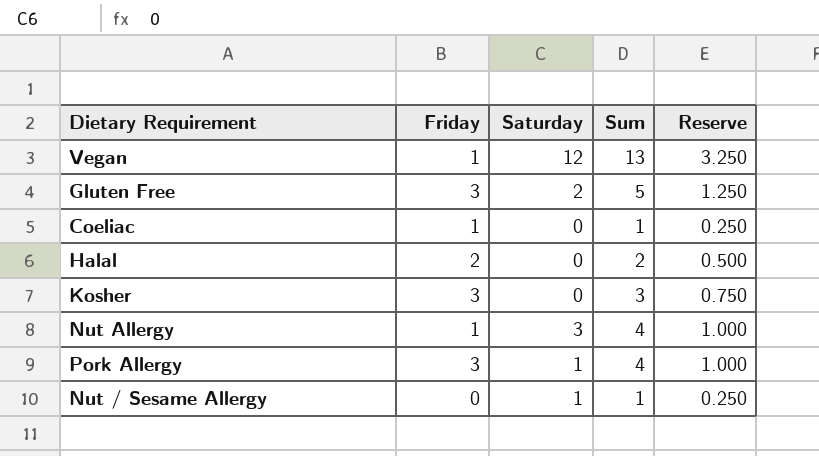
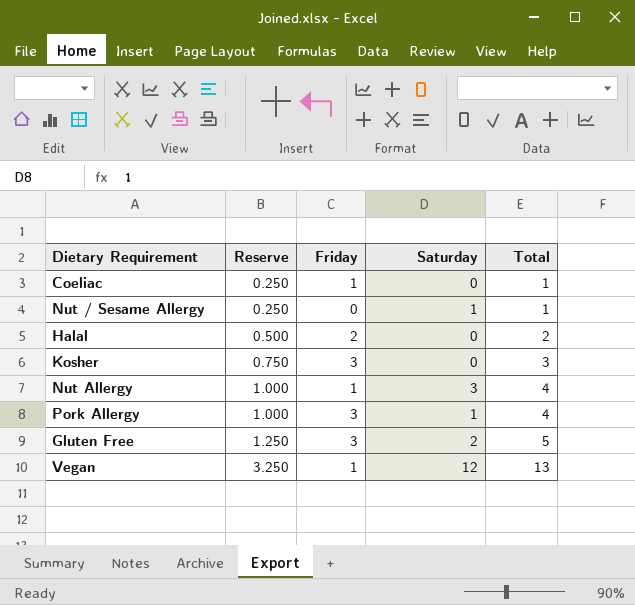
row order: none -> Reserve ascending
column Reserve | position: 5 -> 2
column name: Sum -> Total

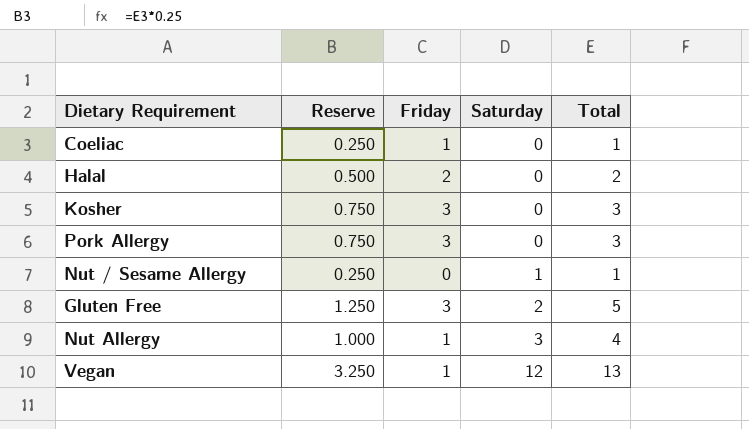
row order: Reserve ascending -> Saturday ascending
Pork Allergy | Reserve: 1.000 -> 0.750
Pork Allergy | Saturday: 1 -> 0
Pork Allergy | Total: 4 -> 3

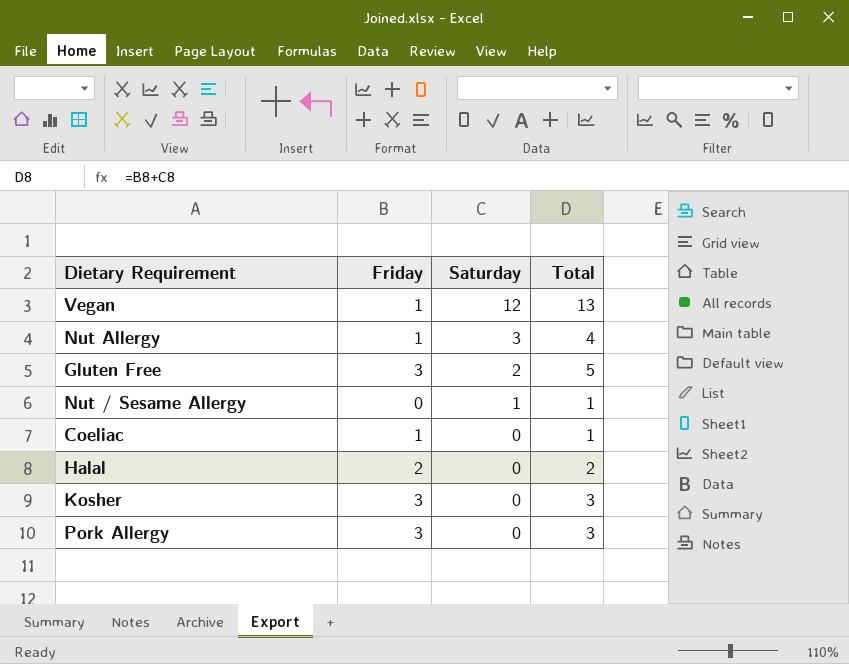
row order: Saturday ascending -> Saturday descending
column Reserve | formula: [Total] * 0.25 -> none

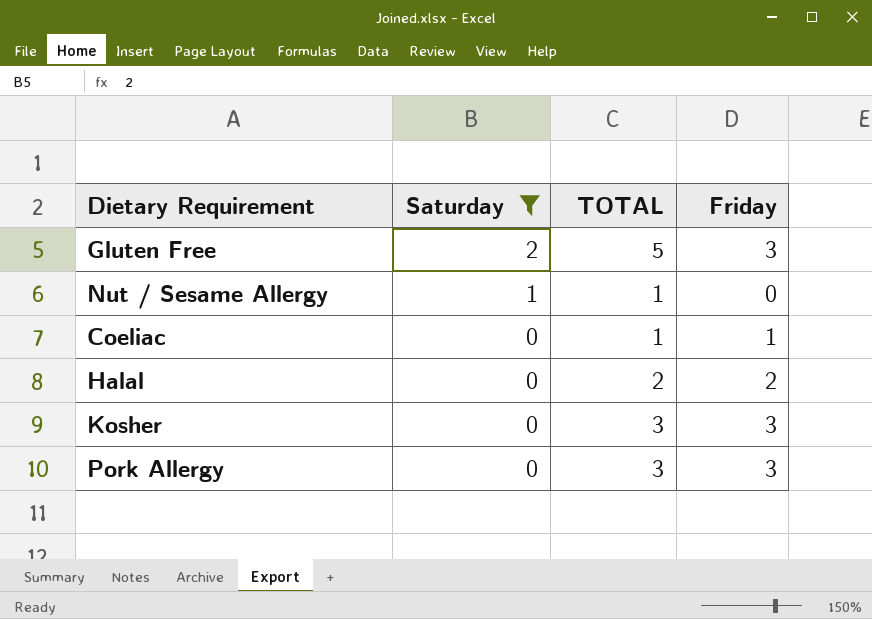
filter: none -> Saturday <= 2
column name: Total -> TOTAL
column Friday | position: 2 -> 4

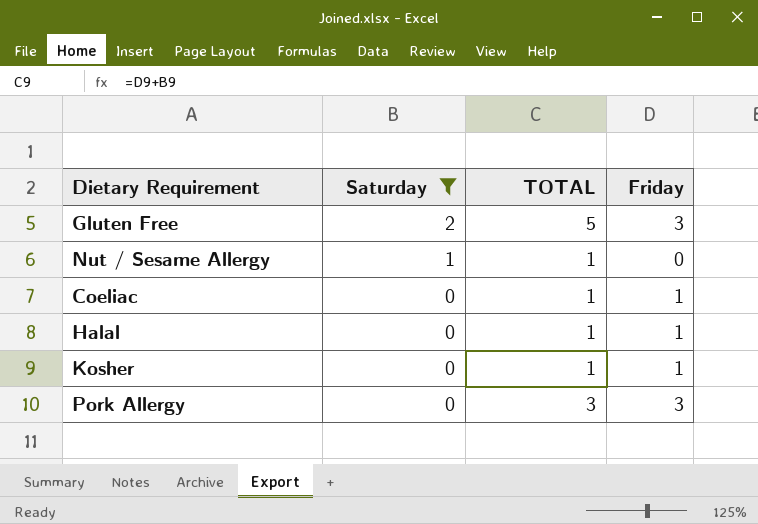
Halal | TOTAL: 2 -> 1
Halal | Friday: 2 -> 1
Kosher | TOTAL: 3 -> 1
Kosher | Friday: 3 -> 1

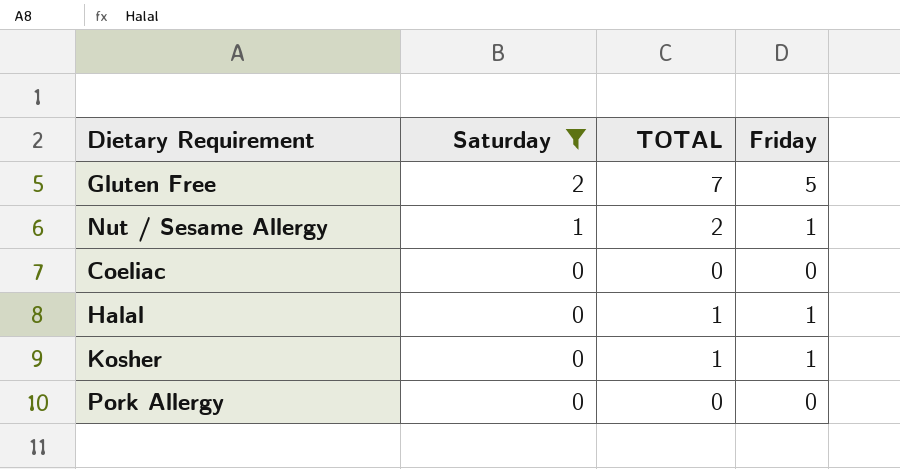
Gluten Free | TOTAL: 5 -> 7
Gluten Free | Friday: 3 -> 5
Nut / Sesame Allergy | TOTAL: 1 -> 2
Nut / Sesame Allergy | Friday: 0 -> 1
Coeliac | TOTAL: 1 -> 0
Coeliac | Friday: 1 -> 0
Pork Allergy | TOTAL: 3 -> 0
Pork Allergy | Friday: 3 -> 0

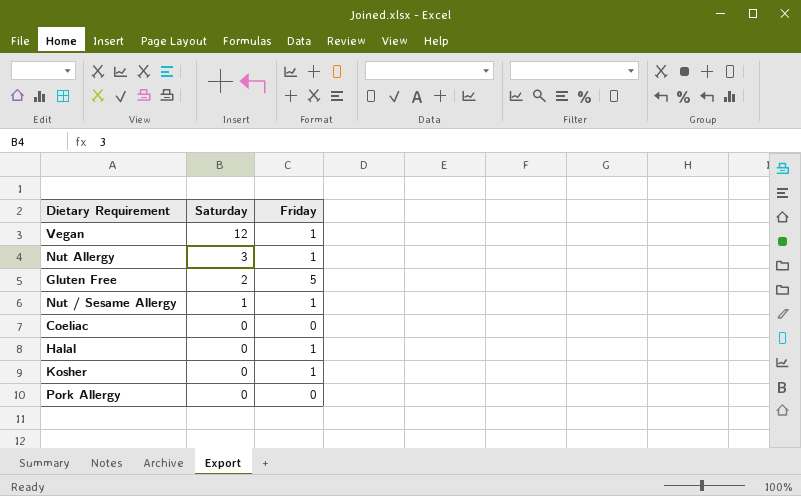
filter: Saturday <= 2 -> none
column TOTAL | formula: [Saturday] + [Friday] -> none

